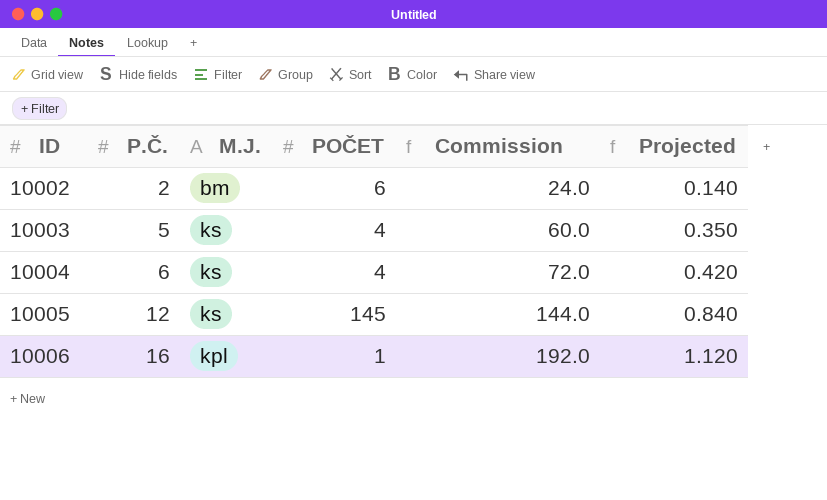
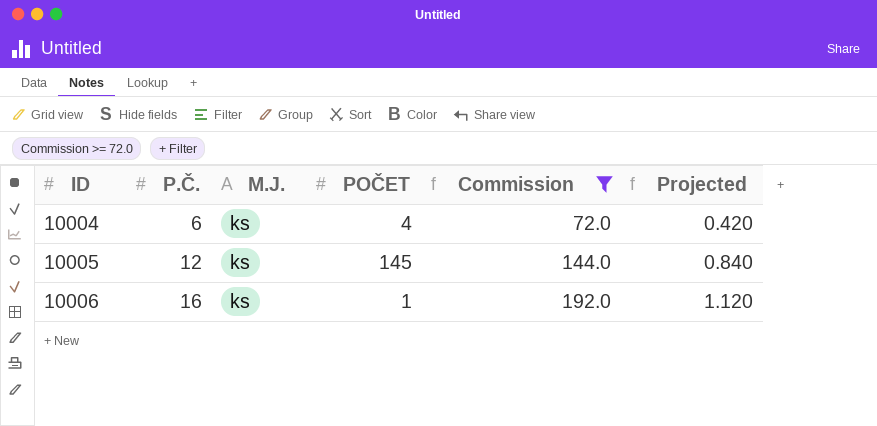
filter: none -> Commission >= 72.0
10006 | M.J.: kpl -> ks

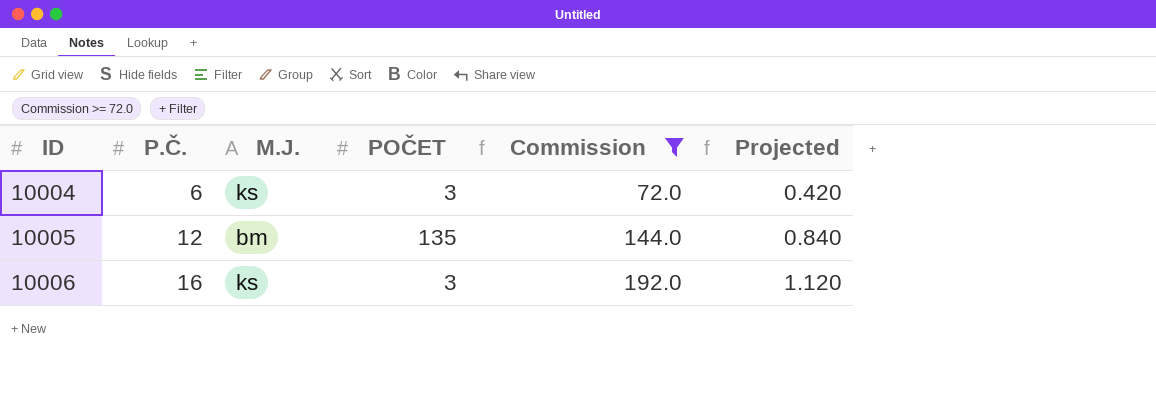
10004 | POČET: 4 -> 3
10005 | M.J.: ks -> bm
10005 | POČET: 145 -> 135
10006 | POČET: 1 -> 3

